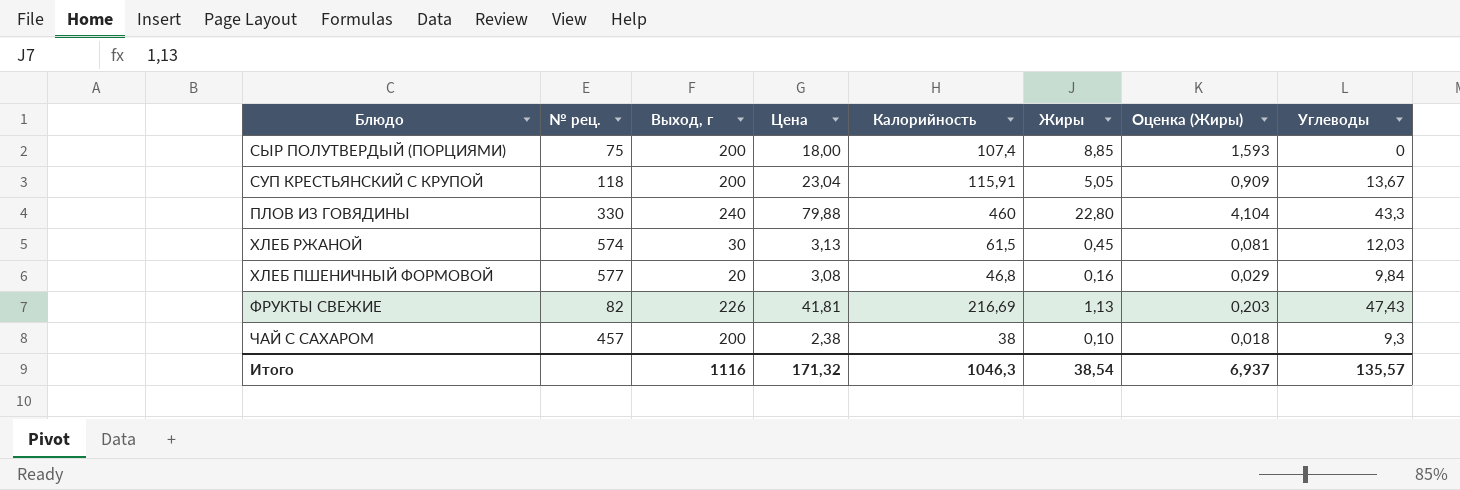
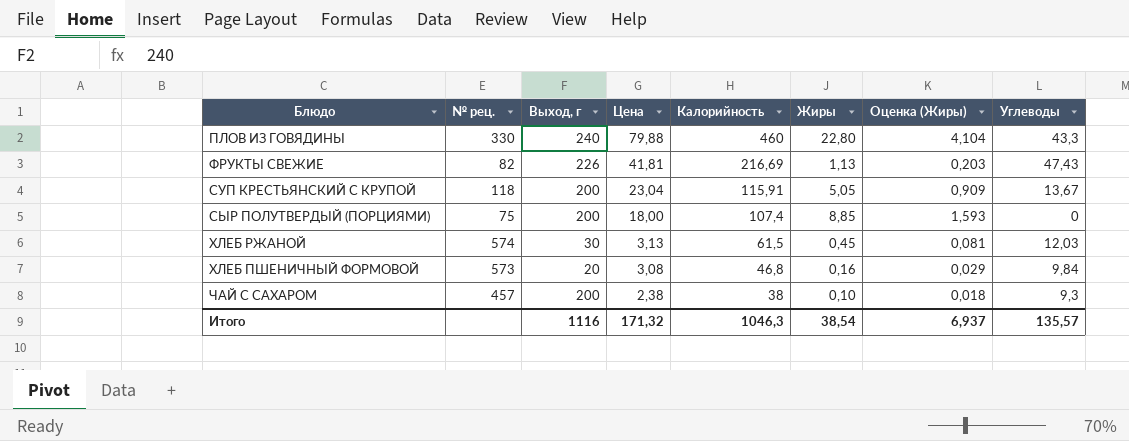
row order: none -> Цена descending
ХЛЕБ ПШЕНИЧНЫЙ ФОРМОВОЙ | № рец.: 577 -> 573

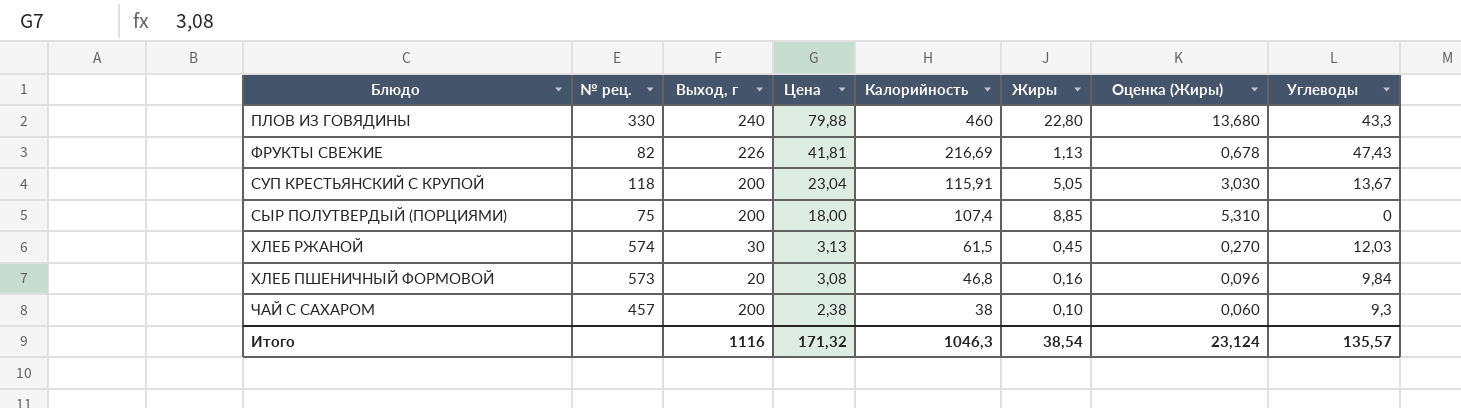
column Оценка (Жиры) | formula: [Жиры] * 0,18 -> [Жиры] * 0,6
Итого | Оценка (Жиры): 6,937 -> 23,124

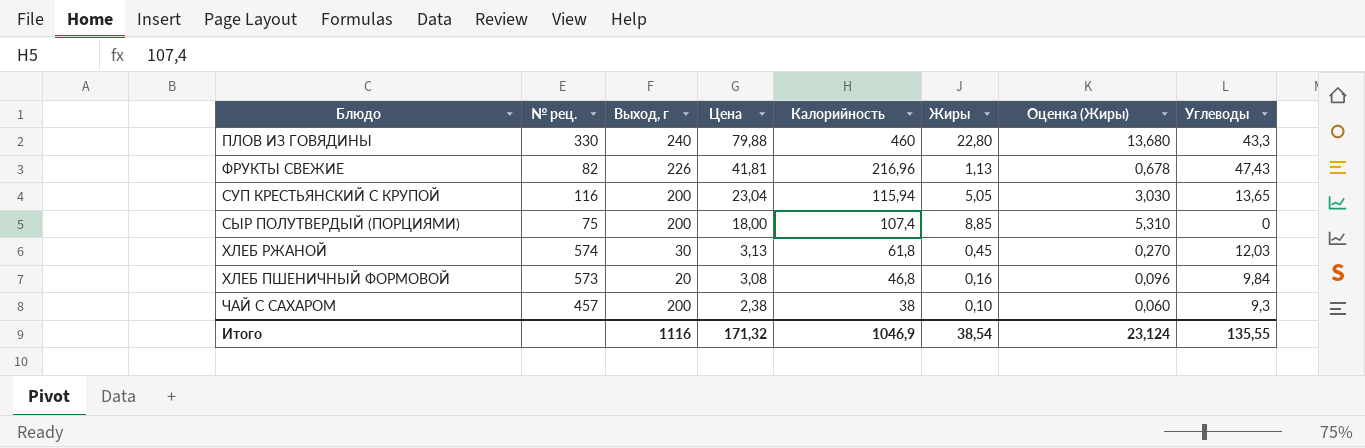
ФРУКТЫ СВЕЖИЕ | Калорийность: 216,69 -> 216,96
СУП КРЕСТЬЯНСКИЙ С КРУПОЙ | № рец.: 118 -> 116
СУП КРЕСТЬЯНСКИЙ С КРУПОЙ | Калорийность: 115,91 -> 115,94
СУП КРЕСТЬЯНСКИЙ С КРУПОЙ | Углеводы: 13,67 -> 13,65
ХЛЕБ РЖАНОЙ | Калорийность: 61,5 -> 61,8
Итого | Калорийность: 1046,3 -> 1046,9
Итого | Углеводы: 135,57 -> 135,55

